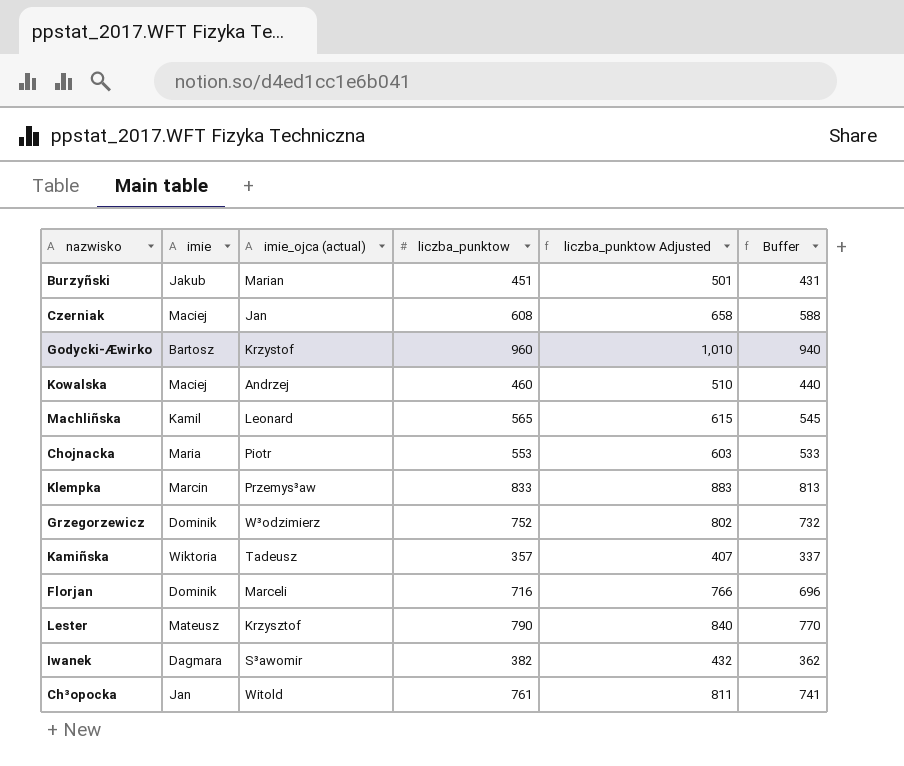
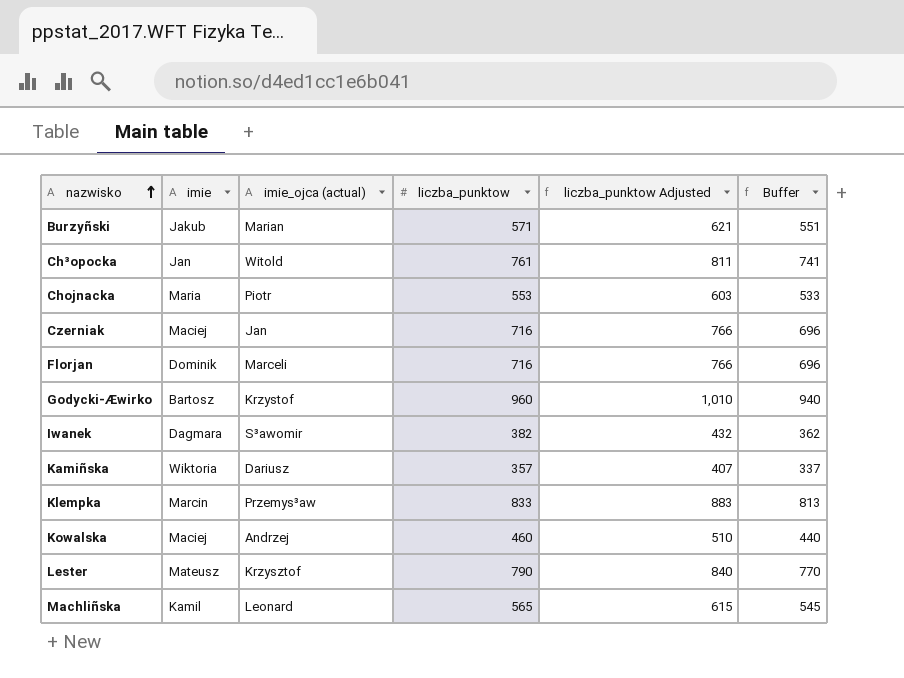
row order: none -> nazwisko ascending
row Grzegorzewicz: Dominik | W³odzimierz | 752 | 802 | 732 -> none
Burzyñski | liczba_punktow: 451 -> 571
Burzyñski | liczba_punktow Adjusted: 501 -> 621
Burzyñski | Buffer: 431 -> 551
Czerniak | liczba_punktow: 608 -> 716
Czerniak | liczba_punktow Adjusted: 658 -> 766
Czerniak | Buffer: 588 -> 696
Kamiñska | imie_ojca (actual): Tadeusz -> Dariusz

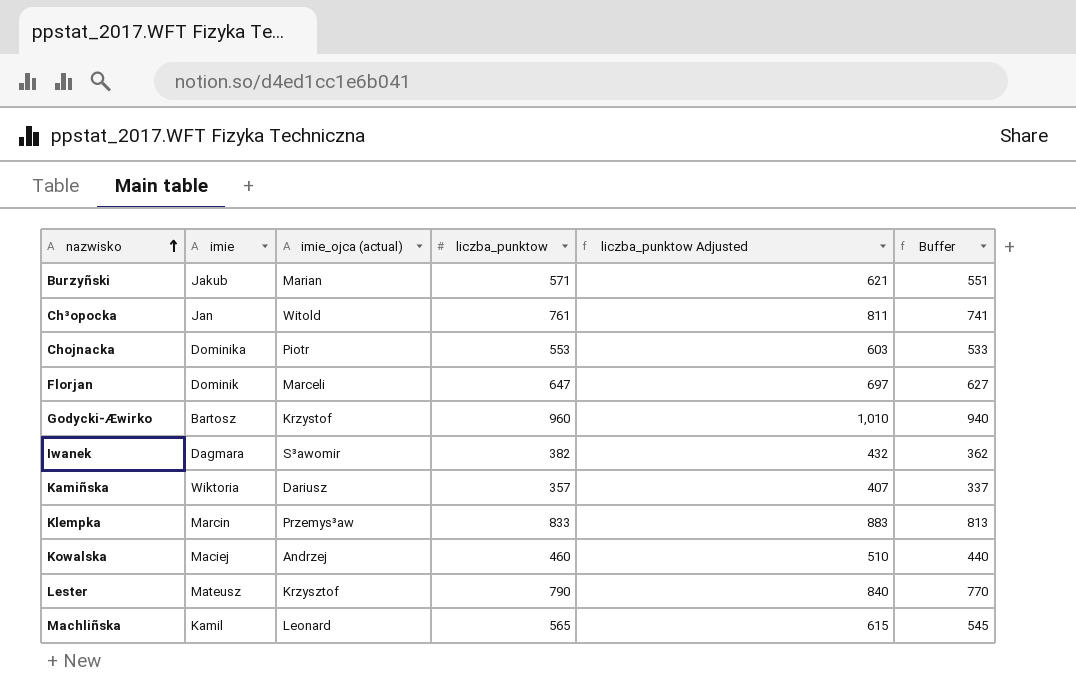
row Czerniak: Maciej | Jan | 716 | 766 | 696 -> none
Chojnacka | imie: Maria -> Dominika
Florjan | liczba_punktow: 716 -> 647
Florjan | liczba_punktow Adjusted: 766 -> 697
Florjan | Buffer: 696 -> 627

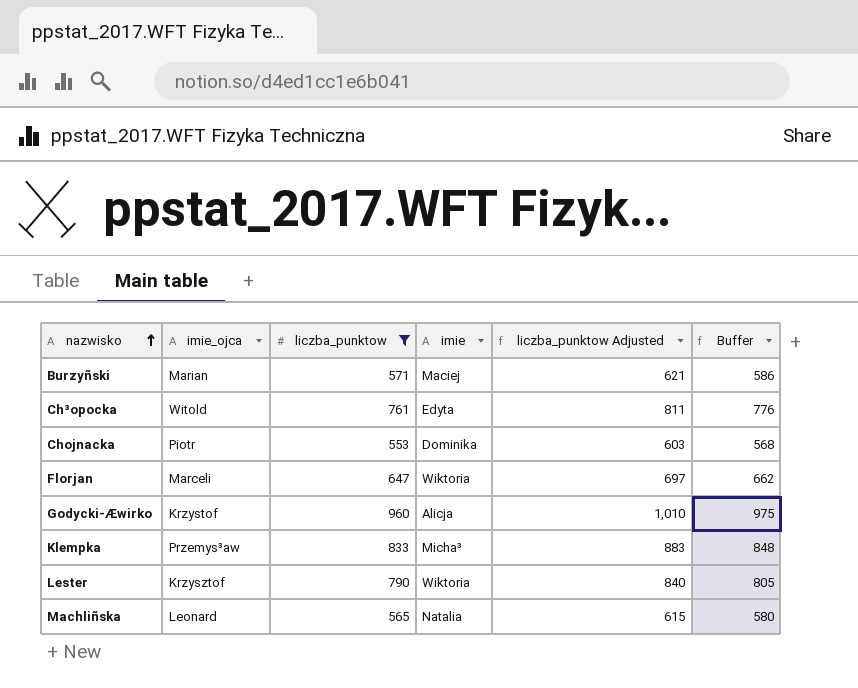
filter: none -> liczba_punktow >= 553
column name: imie_ojca (actual) -> imie_ojca
column imie | position: 2 -> 4
column Buffer | formula: [liczba_punktow] - 20 -> [liczba_punktow] + 15
Burzyñski | imie: Jakub -> Maciej
Ch³opocka | imie: Jan -> Edyta
Florjan | imie: Dominik -> Wiktoria
Godycki-Æwirko | imie: Bartosz -> Alicja
Klempka | imie: Marcin -> Micha³
Lester | imie: Mateusz -> Wiktoria
Machliñska | imie: Kamil -> Natalia

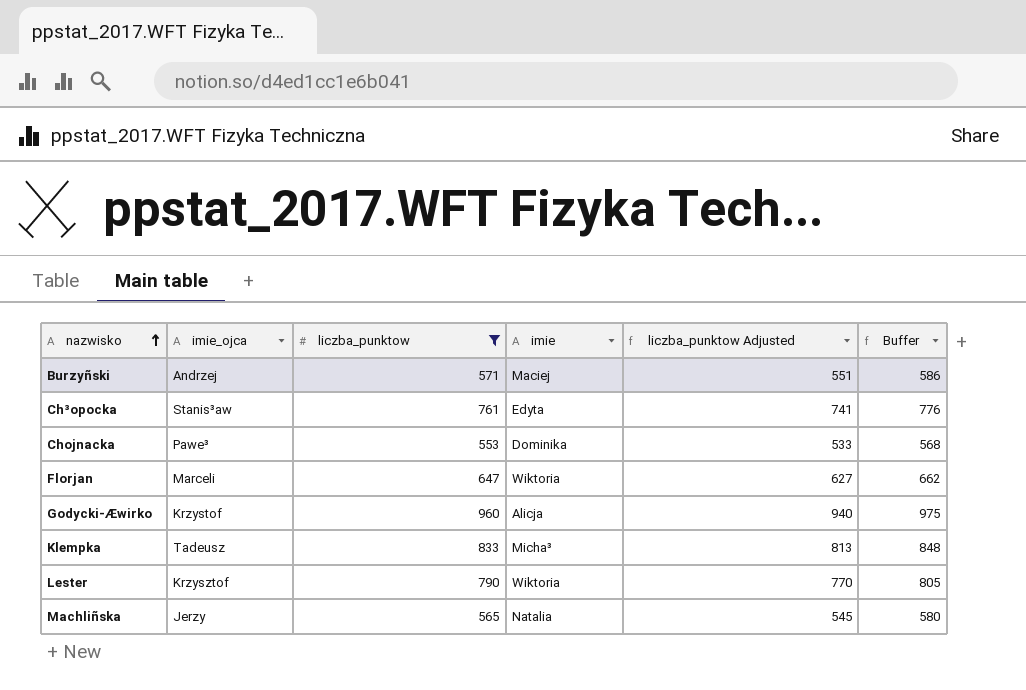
column liczba_punktow Adjusted | formula: [liczba_punktow] + 50 -> [liczba_punktow] - 20
Burzyñski | imie_ojca: Marian -> Andrzej
Ch³opocka | imie_ojca: Witold -> Stanis³aw
Chojnacka | imie_ojca: Piotr -> Pawe³
Klempka | imie_ojca: Przemys³aw -> Tadeusz
Machliñska | imie_ojca: Leonard -> Jerzy

